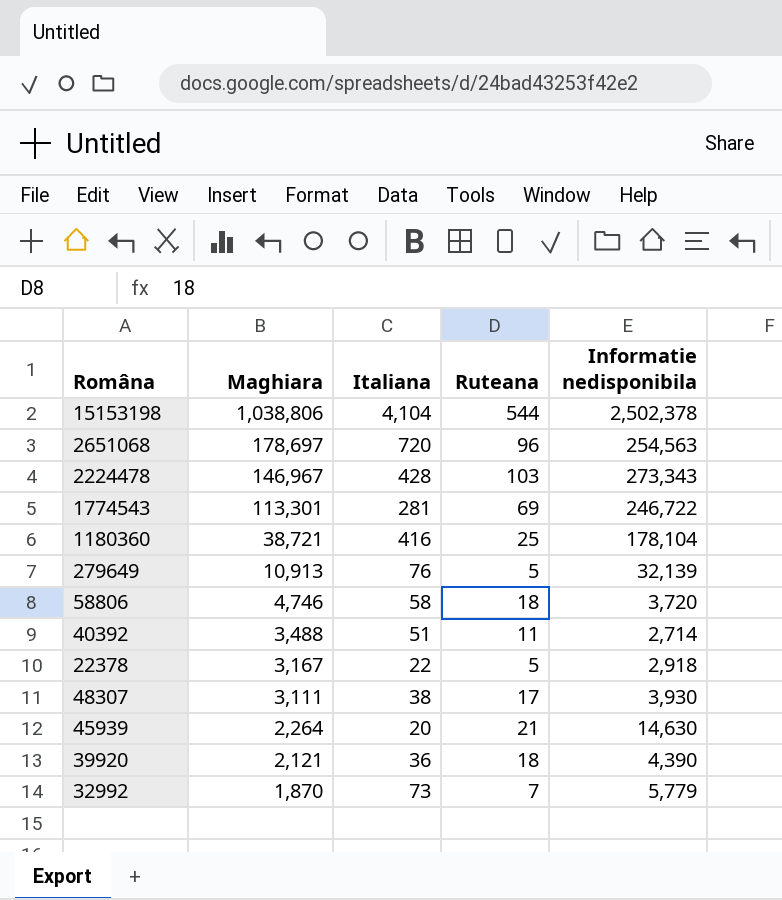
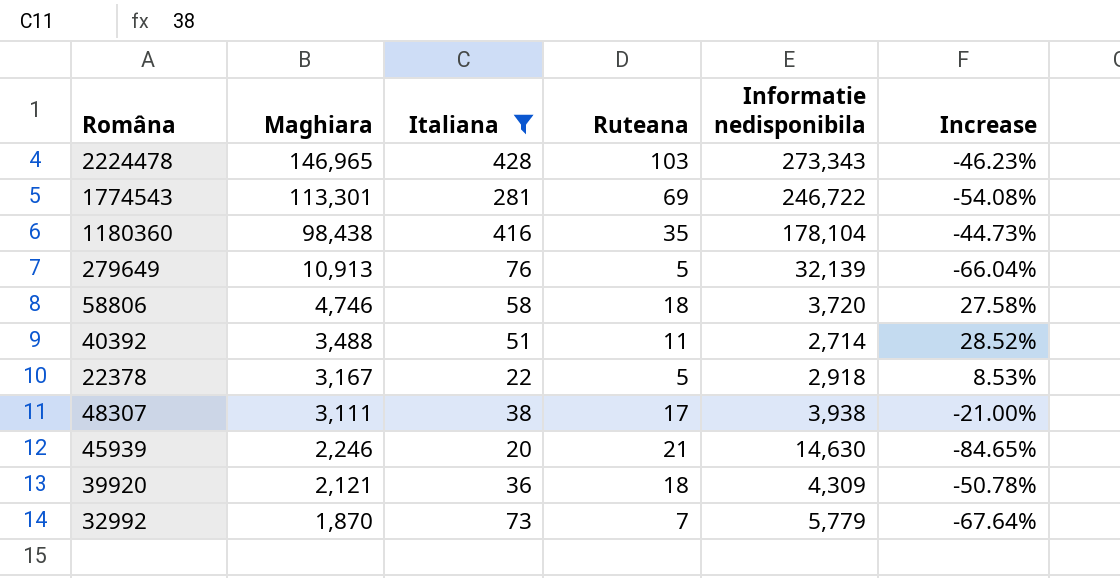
filter: none -> Italiana <= 428
column Increase | formula: none -> ([Maghiara] - [Informatie nedisponibila]) / [Informatie nedisponibila]
2224478 | Maghiara: 146,967 -> 146,965
1180360 | Maghiara: 38,721 -> 98,438
1180360 | Ruteana: 25 -> 35
48307 | Informatie nedisponibila: 3,930 -> 3,938
45939 | Maghiara: 2,264 -> 2,246
39920 | Informatie nedisponibila: 4,390 -> 4,309

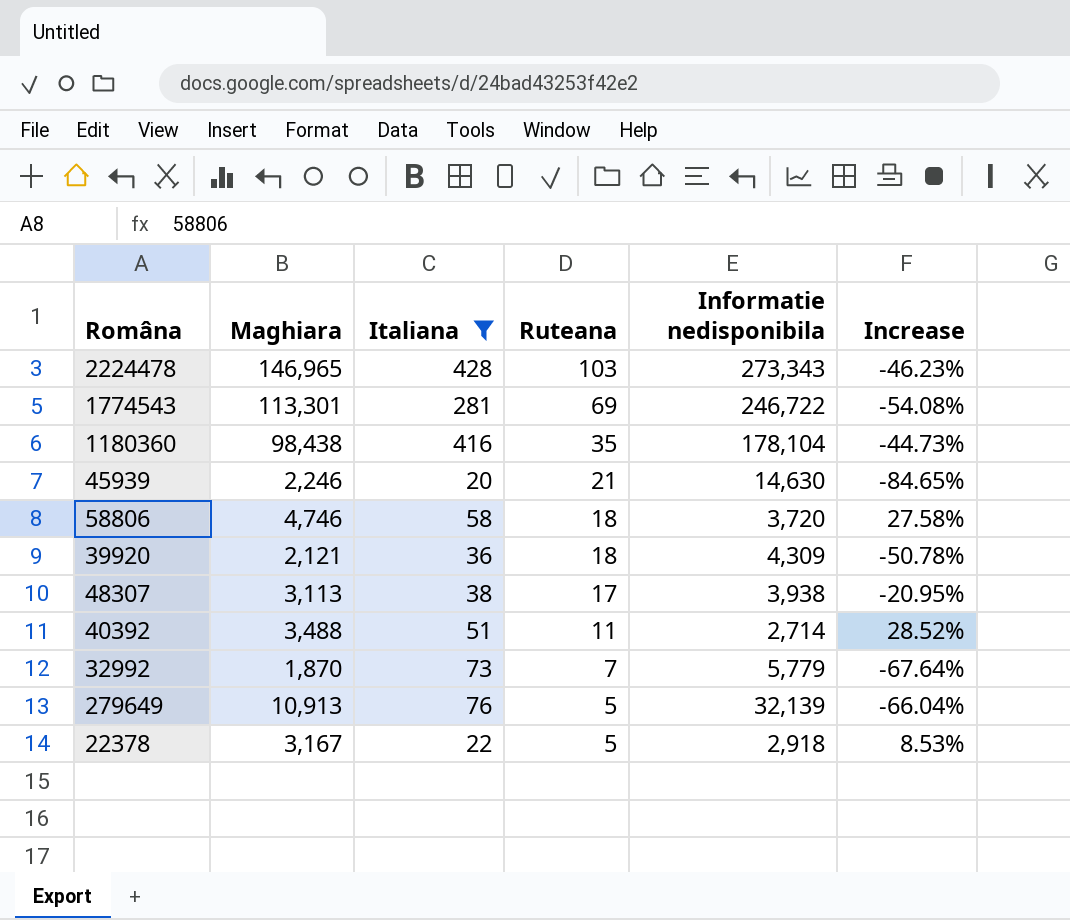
row order: Maghiara descending -> Ruteana descending
48307 | Maghiara: 3,111 -> 3,113
48307 | Increase: -21.00% -> -20.95%

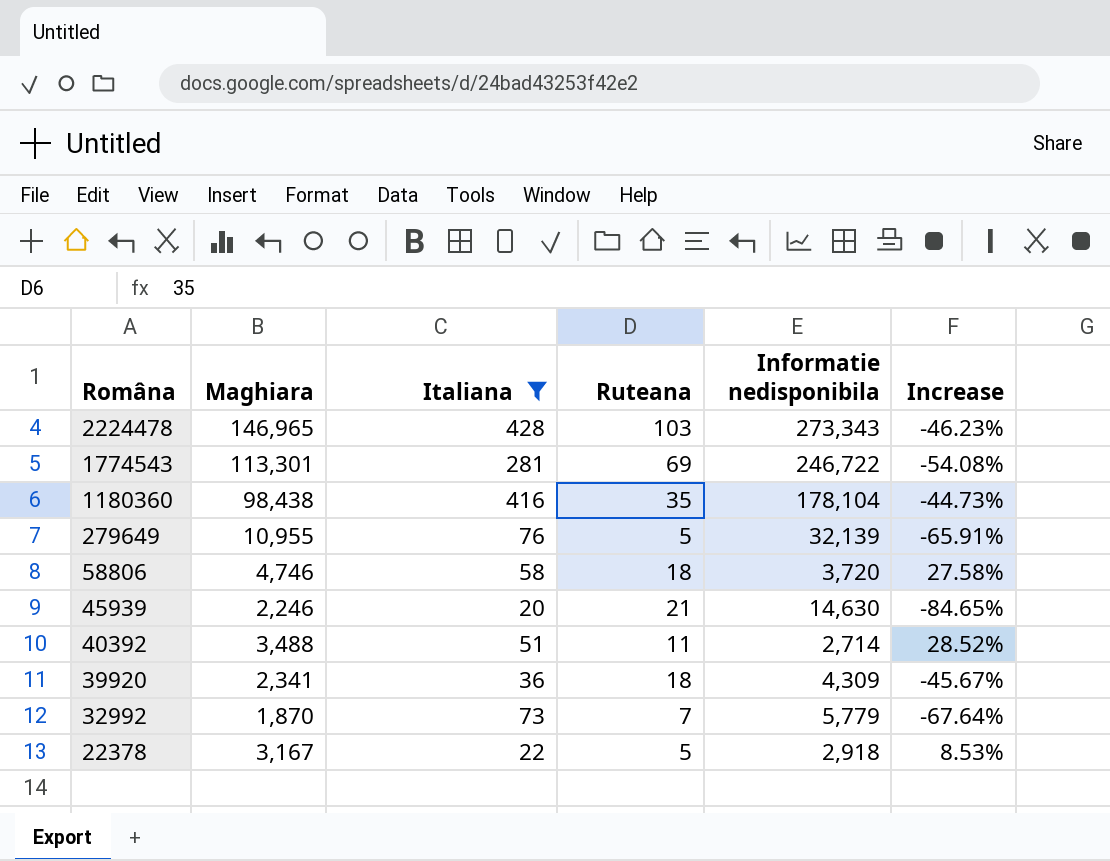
row order: Ruteana descending -> Româna descending
row 48307: 3,113 | 38 | 17 | 3,938 | -20.95% -> none
279649 | Maghiara: 10,913 -> 10,955
279649 | Increase: -66.04% -> -65.91%
39920 | Maghiara: 2,121 -> 2,341
39920 | Increase: -50.78% -> -45.67%

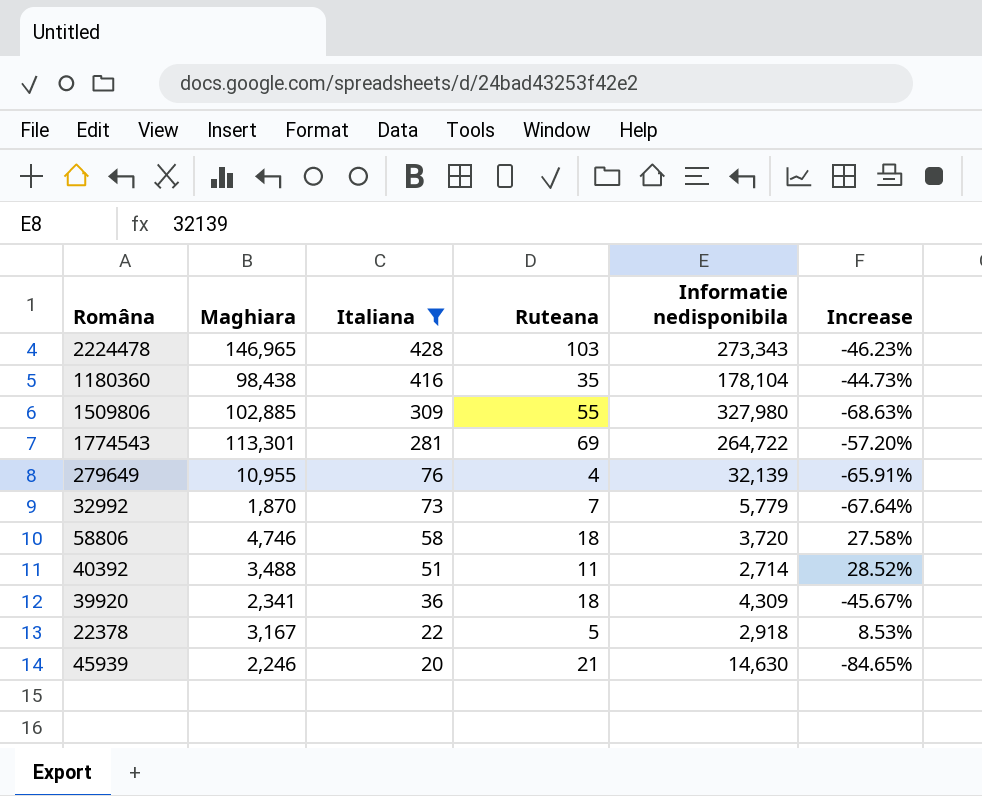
row order: Româna descending -> Italiana descending
row 1509806: none -> 102,885 | 309 | 55 | 327,980 | -68.63%
1774543 | Informatie nedisponibila: 246,722 -> 264,722
1774543 | Increase: -54.08% -> -57.20%
279649 | Ruteana: 5 -> 4

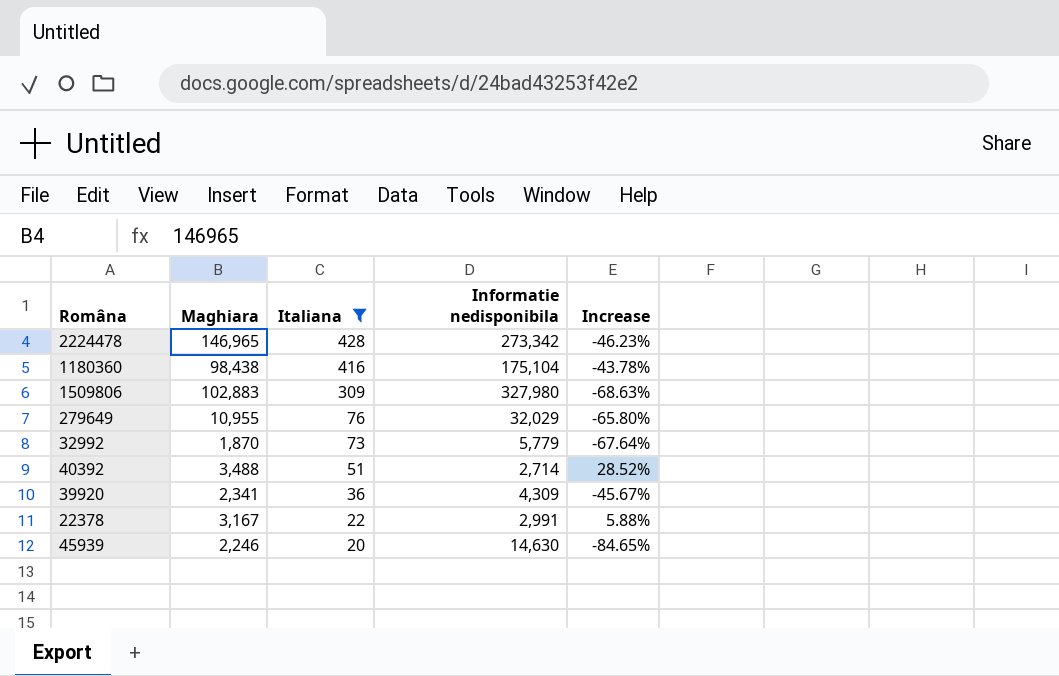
column Ruteana | position: 4 -> none
row 1774543: 113,301 | 281 | 69 | 264,722 | -57.20% -> none
row 58806: 4,746 | 58 | 18 | 3,720 | 27.58% -> none
2224478 | Informatie nedisponibila: 273,343 -> 273,342
1180360 | Informatie nedisponibila: 178,104 -> 175,104
1180360 | Increase: -44.73% -> -43.78%
1509806 | Maghiara: 102,885 -> 102,883
279649 | Informatie nedisponibila: 32,139 -> 32,029
279649 | Increase: -65.91% -> -65.80%
22378 | Informatie nedisponibila: 2,918 -> 2,991
22378 | Increase: 8.53% -> 5.88%

